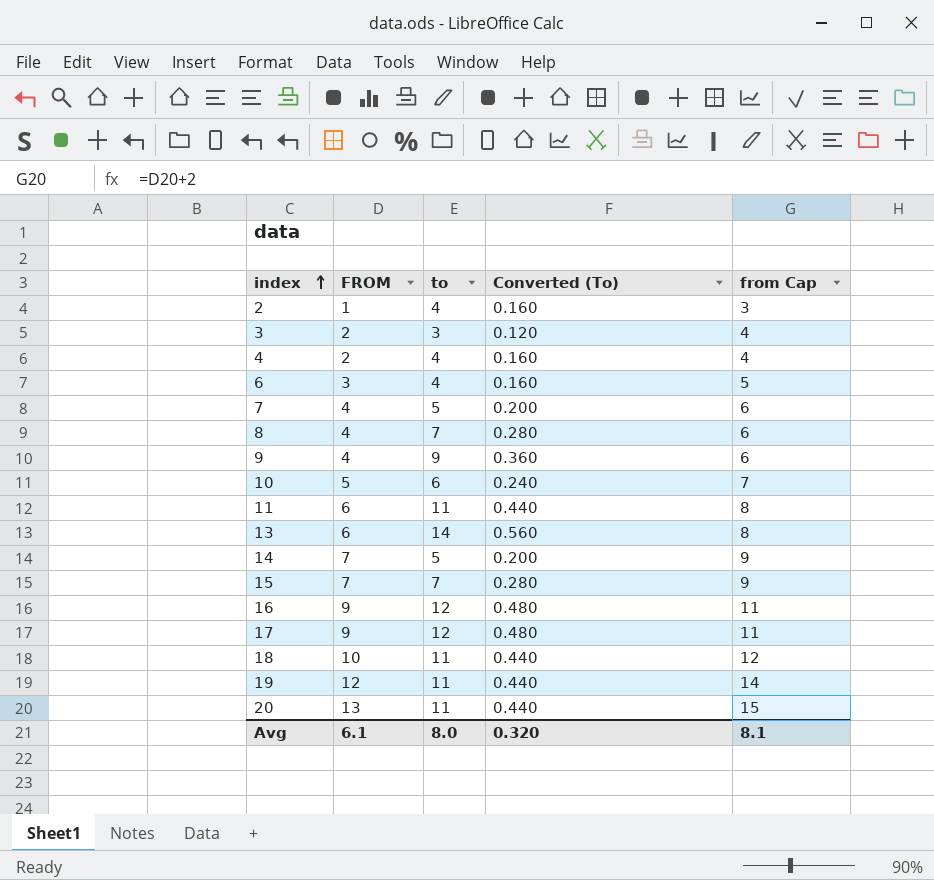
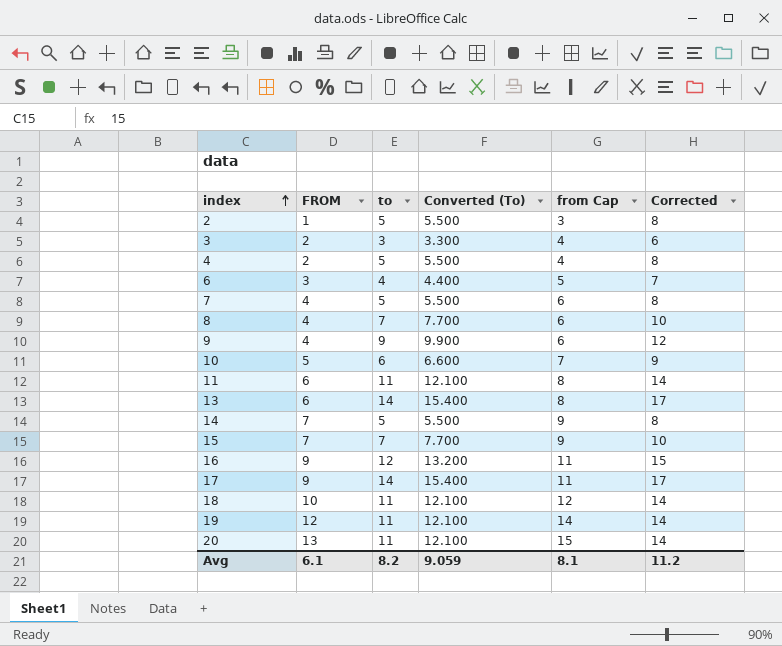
column Converted (To) | formula: [to] * 0.04 -> [to] * 1.1
column Corrected | formula: none -> [to] + 3
2 | to: 4 -> 5
4 | to: 4 -> 5
17 | to: 12 -> 14
Avg | to: 8.0 -> 8.2
Avg | Converted (To): 0.320 -> 9.059

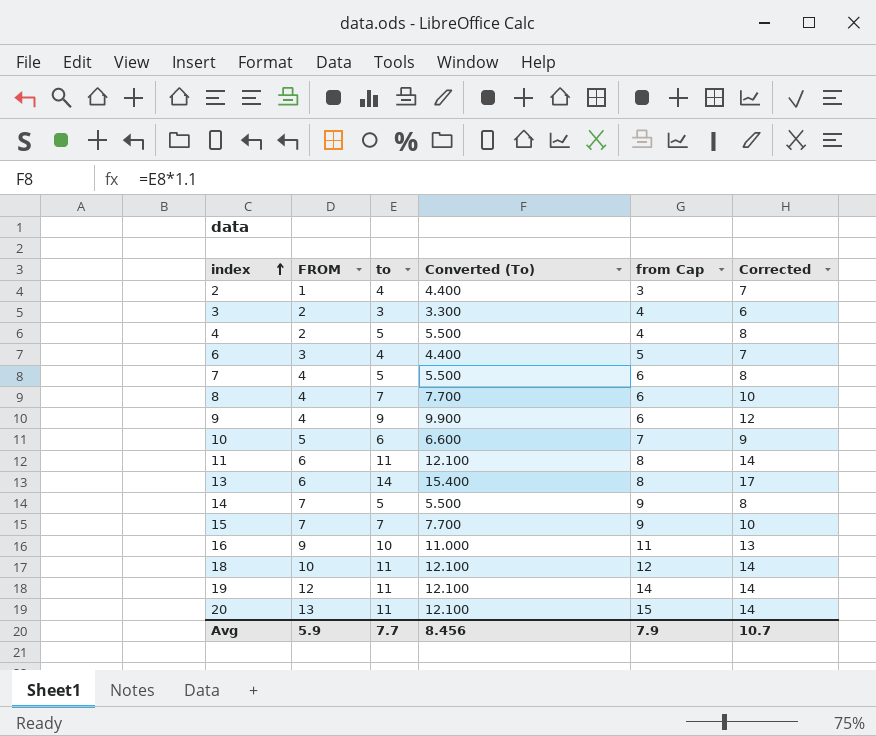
row 17: 9 | 14 | 15.400 | 11 | 17 -> none
2 | to: 5 -> 4
2 | Converted (To): 5.500 -> 4.400
2 | Corrected: 8 -> 7
16 | to: 12 -> 10
16 | Converted (To): 13.200 -> 11.000
16 | Corrected: 15 -> 13
Avg | FROM: 6.1 -> 5.9
Avg | to: 8.2 -> 7.7
Avg | Converted (To): 9.059 -> 8.456
Avg | from Cap: 8.1 -> 7.9
Avg | Corrected: 11.2 -> 10.7

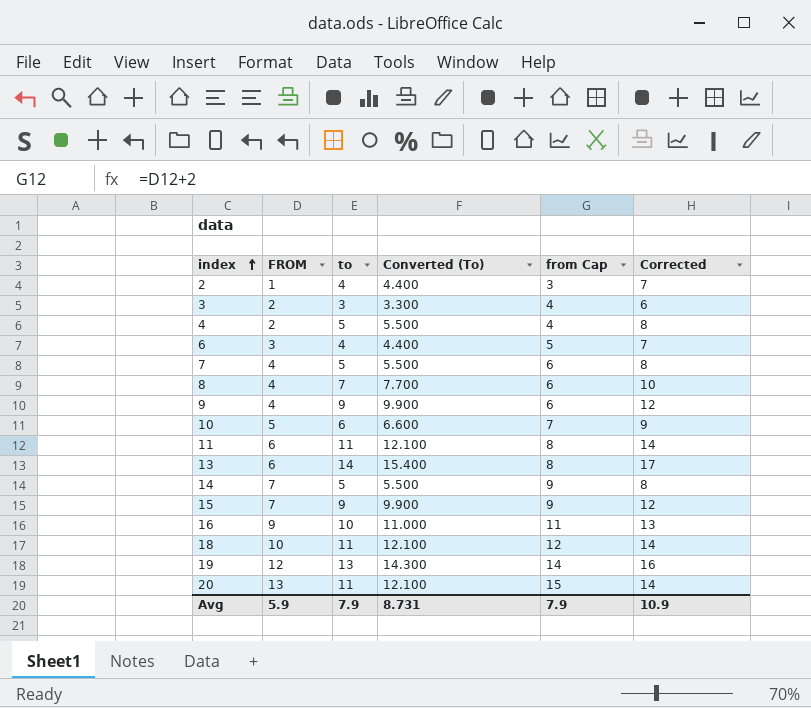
15 | to: 7 -> 9
15 | Converted (To): 7.700 -> 9.900
15 | Corrected: 10 -> 12
19 | to: 11 -> 13
19 | Converted (To): 12.100 -> 14.300
19 | Corrected: 14 -> 16
Avg | to: 7.7 -> 7.9
Avg | Converted (To): 8.456 -> 8.731
Avg | Corrected: 10.7 -> 10.9

